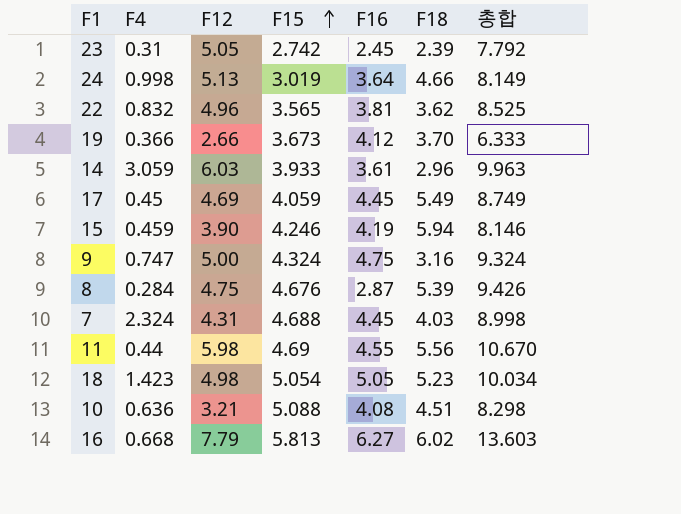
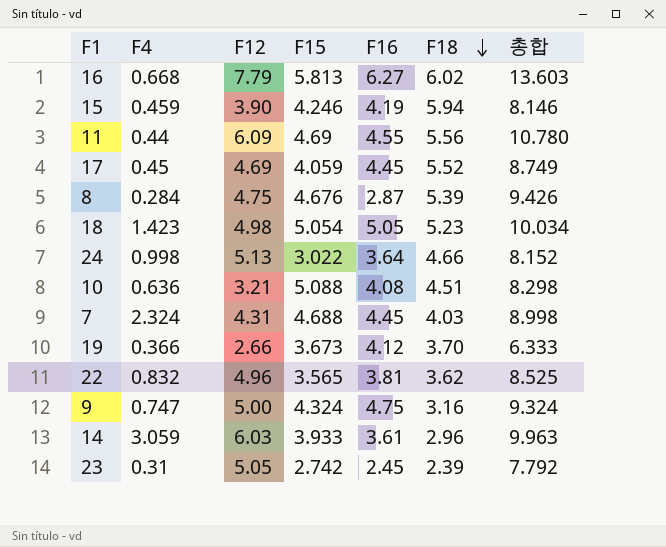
row order: F15 ascending -> F18 descending
11 | F12: 5.98 -> 6.09
11 | 총합: 10.670 -> 10.780
17 | F18: 5.49 -> 5.52
24 | F15: 3.019 -> 3.022
24 | 총합: 8.149 -> 8.152

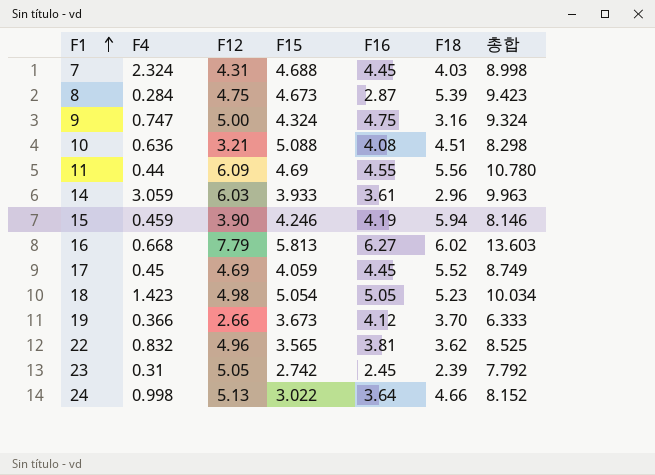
row order: F18 descending -> F1 ascending
8 | F15: 4.676 -> 4.673
8 | 총합: 9.426 -> 9.423

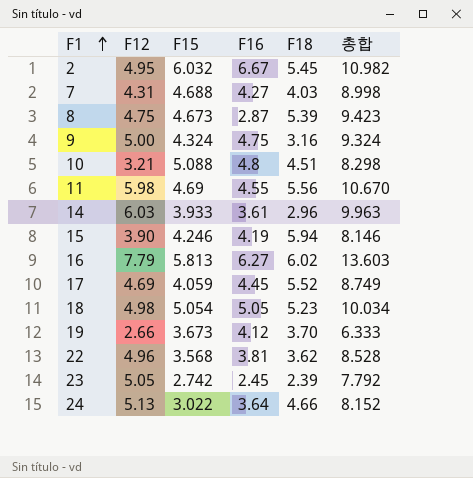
column F4 | position: 2 -> none
row 2: none -> 4.95 | 6.032 | 6.67 | 5.45 | 10.982
7 | F16: 4.45 -> 4.27
10 | F16: 4.08 -> 4.8
11 | F12: 6.09 -> 5.98
11 | 총합: 10.780 -> 10.670
22 | F15: 3.565 -> 3.568
22 | 총합: 8.525 -> 8.528

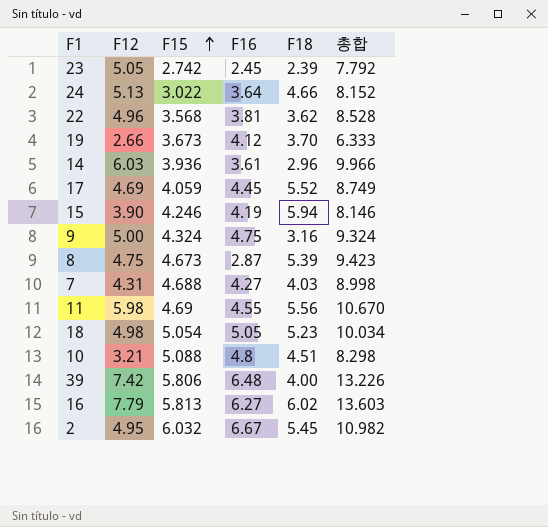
row order: F1 ascending -> F15 ascending
14 | F15: 3.933 -> 3.936
14 | 총합: 9.963 -> 9.966
row 39: none -> 7.42 | 5.806 | 6.48 | 4.00 | 13.226

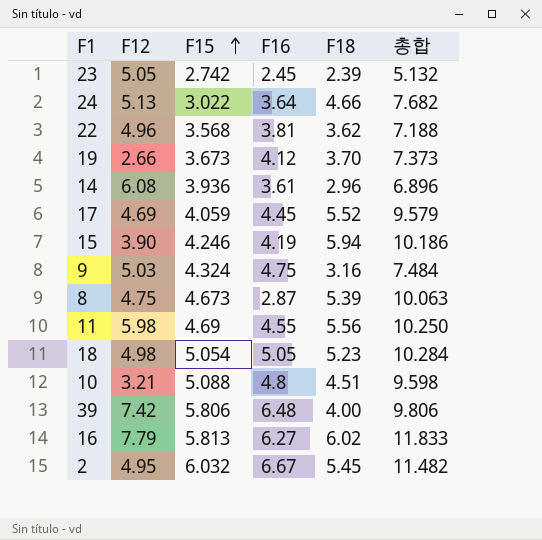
column 총합 | formula: [F12] + [F15] -> [F15] + [F18]
row 7: 4.31 | 4.688 | 4.27 | 4.03 | 8.998 -> none
14 | F12: 6.03 -> 6.08
9 | F12: 5.00 -> 5.03

